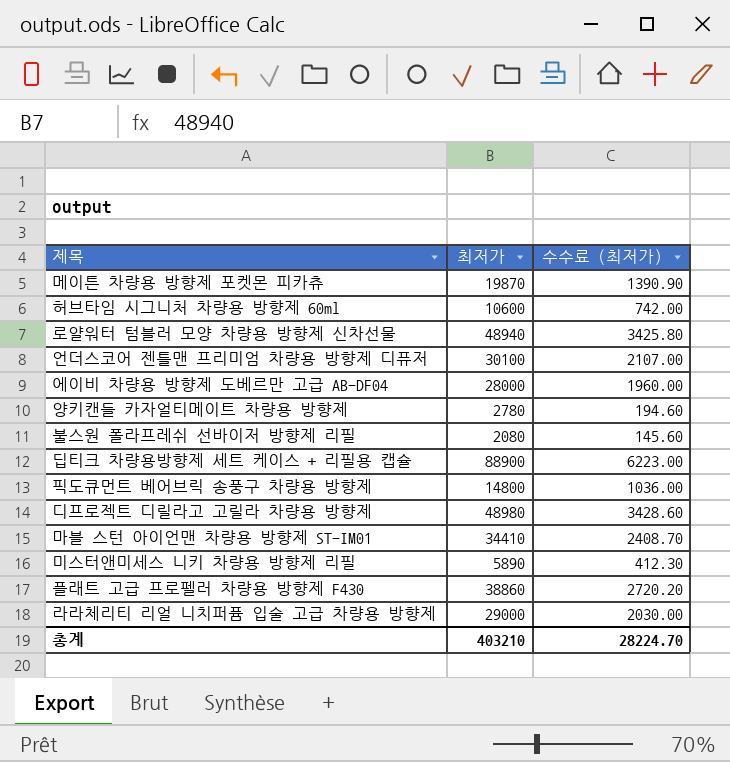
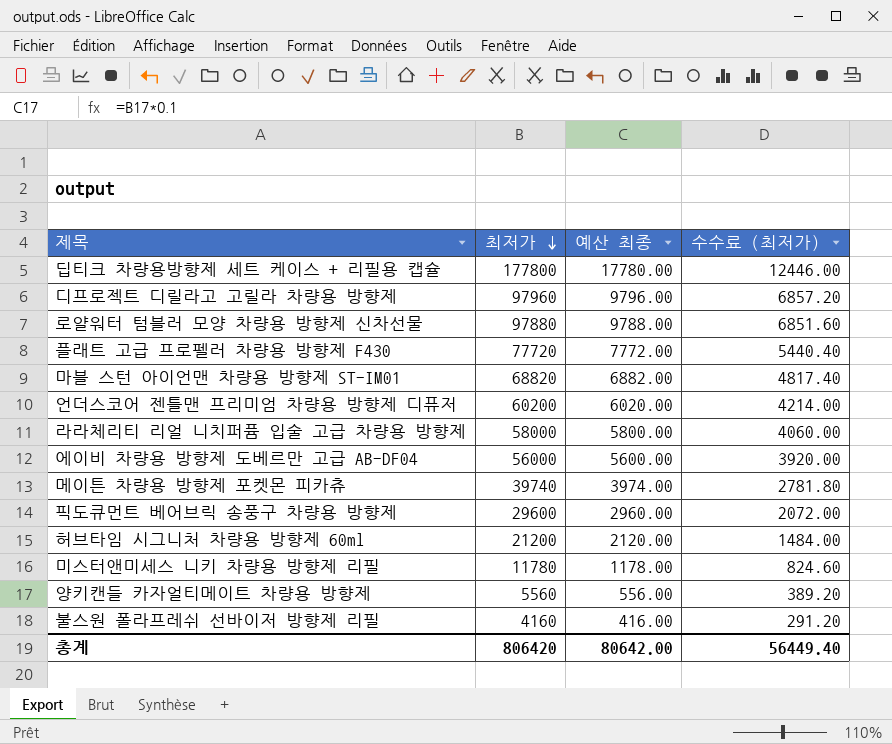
row order: none -> 최저가 descending
column 예산 최종 | formula: none -> [최저가] * 0.1
딥티크 차량용방향제 세트 케이스 + 리필용 캡슐 | 최저가: 88900 -> 177800
딥티크 차량용방향제 세트 케이스 + 리필용 캡슐 | 수수료 (최저가): 6223.00 -> 12446.00
디프로젝트 디릴라고 고릴라 차량용 방향제 | 최저가: 48980 -> 97960
디프로젝트 디릴라고 고릴라 차량용 방향제 | 수수료 (최저가): 3428.60 -> 6857.20
로얄워터 텀블러 모양 차량용 방향제 신차선물 | 최저가: 48940 -> 97880
로얄워터 텀블러 모양 차량용 방향제 신차선물 | 수수료 (최저가): 3425.80 -> 6851.60
플래트 고급 프로펠러 차량용 방향제 F430 | 최저가: 38860 -> 77720
플래트 고급 프로펠러 차량용 방향제 F430 | 수수료 (최저가): 2720.20 -> 5440.40
마블 스턴 아이언맨 차량용 방향제 ST-IM01 | 최저가: 34410 -> 68820
마블 스턴 아이언맨 차량용 방향제 ST-IM01 | 수수료 (최저가): 2408.70 -> 4817.40
언더스코어 젠틀맨 프리미엄 차량용 방향제 디퓨저 | 최저가: 30100 -> 60200
언더스코어 젠틀맨 프리미엄 차량용 방향제 디퓨저 | 수수료 (최저가): 2107.00 -> 4214.00
라라체리티 리얼 니치퍼퓸 입술 고급 차량용 방향제 | 최저가: 29000 -> 58000
라라체리티 리얼 니치퍼퓸 입술 고급 차량용 방향제 | 수수료 (최저가): 2030.00 -> 4060.00
에이비 차량용 방향제 도베르만 고급 AB-DF04 | 최저가: 28000 -> 56000
에이비 차량용 방향제 도베르만 고급 AB-DF04 | 수수료 (최저가): 1960.00 -> 3920.00
메이튼 차량용 방향제 포켓몬 피카츄 | 최저가: 19870 -> 39740
메이튼 차량용 방향제 포켓몬 피카츄 | 수수료 (최저가): 1390.90 -> 2781.80
픽도큐먼트 베어브릭 송풍구 차량용 방향제 | 최저가: 14800 -> 29600
픽도큐먼트 베어브릭 송풍구 차량용 방향제 | 수수료 (최저가): 1036.00 -> 2072.00
허브타임 시그니처 차량용 방향제 60ml | 최저가: 10600 -> 21200
허브타임 시그니처 차량용 방향제 60ml | 수수료 (최저가): 742.00 -> 1484.00
미스터앤미세스 니키 차량용 방향제 리필 | 최저가: 5890 -> 11780
미스터앤미세스 니키 차량용 방향제 리필 | 수수료 (최저가): 412.30 -> 824.60
양키캔들 카자얼티메이트 차량용 방향제 | 최저가: 2780 -> 5560
양키캔들 카자얼티메이트 차량용 방향제 | 수수료 (최저가): 194.60 -> 389.20
불스원 폴라프레쉬 선바이저 방향제 리필 | 최저가: 2080 -> 4160
불스원 폴라프레쉬 선바이저 방향제 리필 | 수수료 (최저가): 145.60 -> 291.20
총계 | 최저가: 403210 -> 806420
총계 | 수수료 (최저가): 28224.70 -> 56449.40

